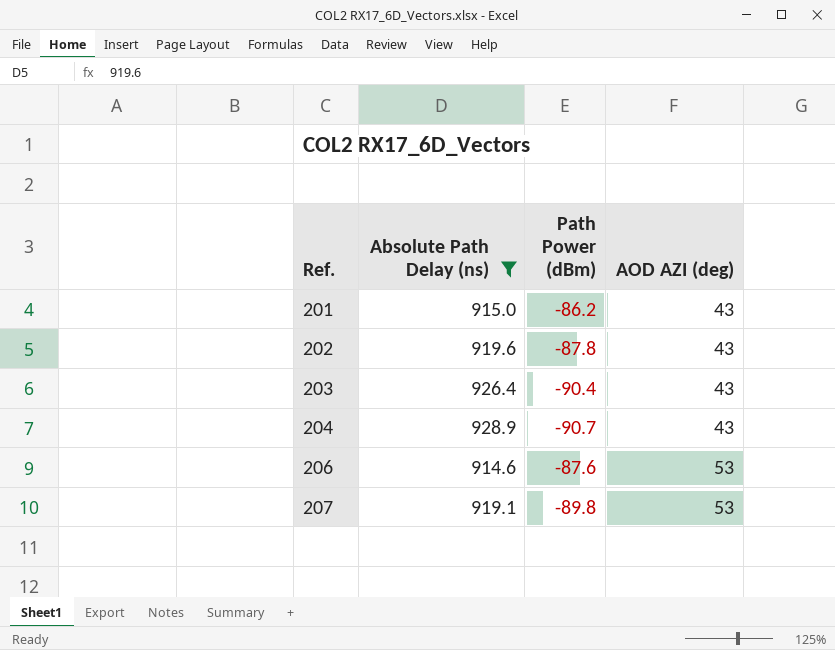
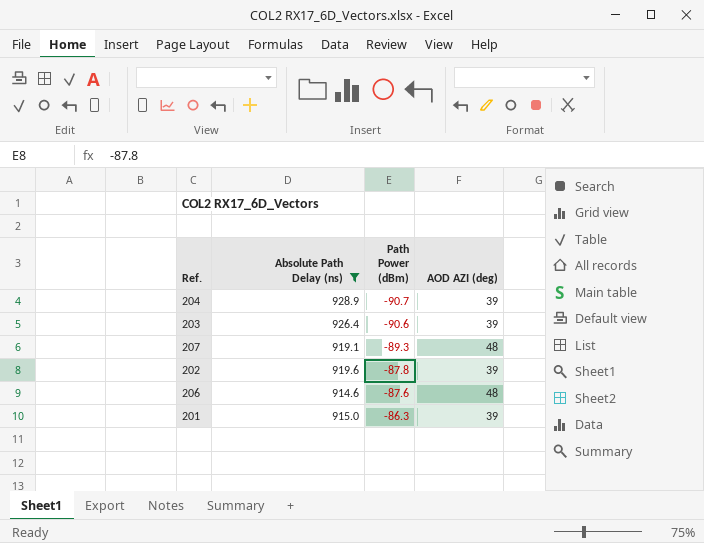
row order: Ref. ascending -> Path Power (dBm) ascending
204 | AOD AZI (deg): 43 -> 39
203 | Path Power (dBm): -90.4 -> -90.6
203 | AOD AZI (deg): 43 -> 39
207 | Path Power (dBm): -89.8 -> -89.3
207 | AOD AZI (deg): 53 -> 48
202 | AOD AZI (deg): 43 -> 39
206 | AOD AZI (deg): 53 -> 48
201 | Path Power (dBm): -86.2 -> -86.3
201 | AOD AZI (deg): 43 -> 39

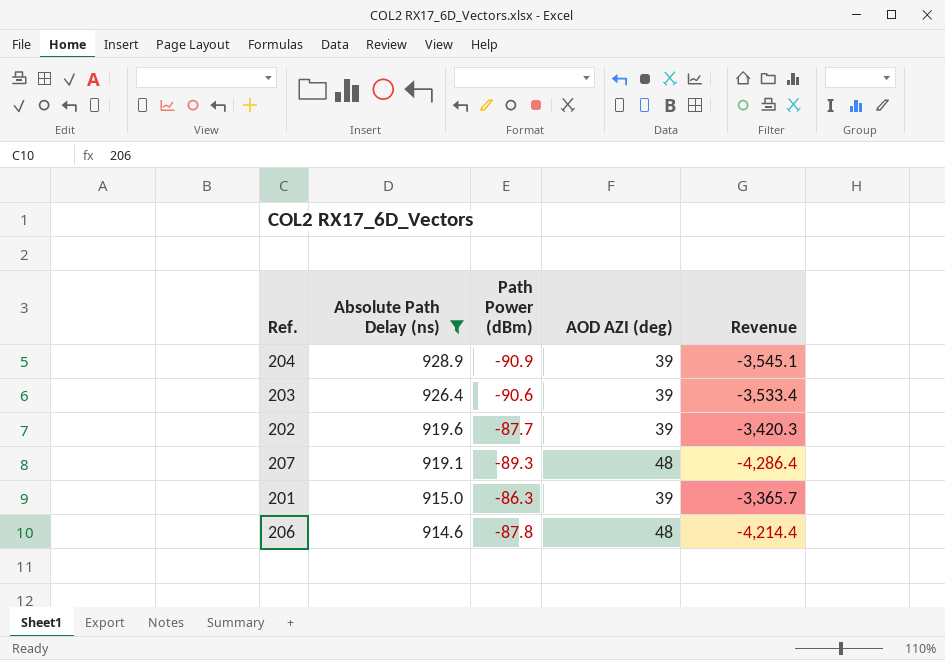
row order: Path Power (dBm) ascending -> Absolute Path Delay (ns) descending
column Revenue | formula: none -> [Path Power (dBm)] * [AOD AZI (deg)]
204 | Path Power (dBm): -90.7 -> -90.9
202 | Path Power (dBm): -87.8 -> -87.7
206 | Path Power (dBm): -87.6 -> -87.8

